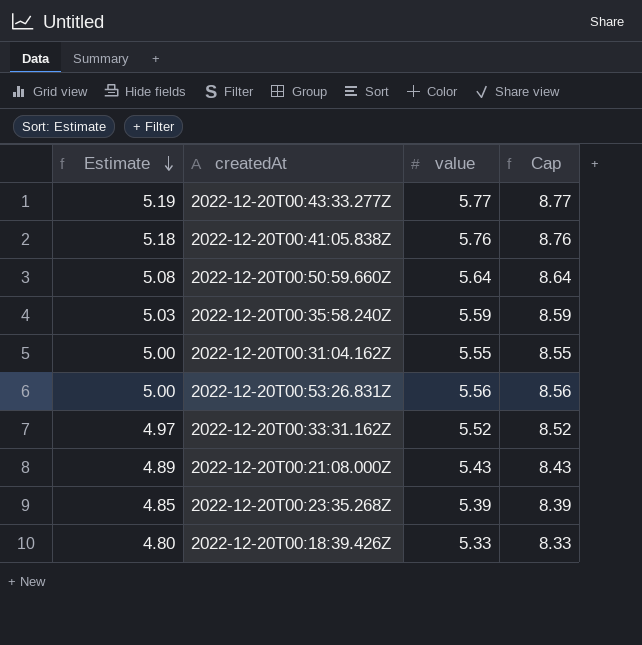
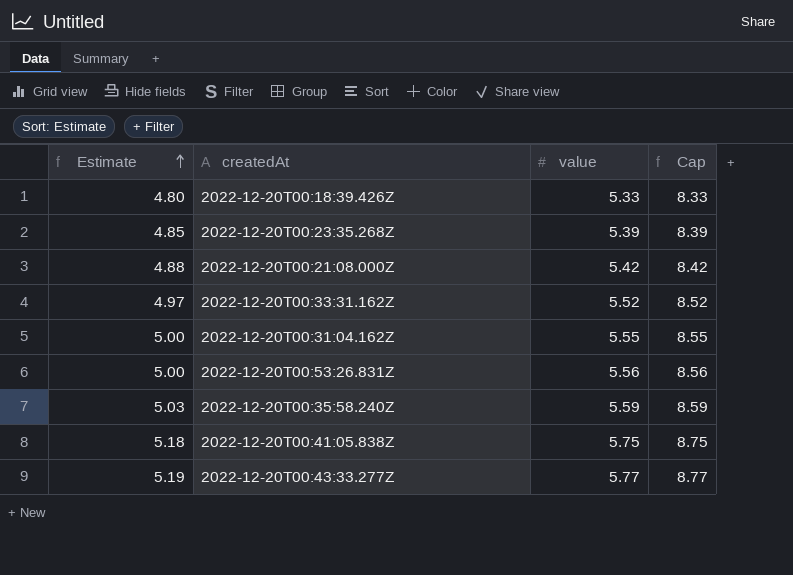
row order: Estimate descending -> Estimate ascending
row 2022-12-20T00:50:59.660Z: 5.08 | 5.64 | 8.64 -> none
2022-12-20T00:21:08.000Z | Estimate: 4.89 -> 4.88
2022-12-20T00:21:08.000Z | value: 5.43 -> 5.42
2022-12-20T00:21:08.000Z | Cap: 8.43 -> 8.42
2022-12-20T00:41:05.838Z | value: 5.76 -> 5.75
2022-12-20T00:41:05.838Z | Cap: 8.76 -> 8.75

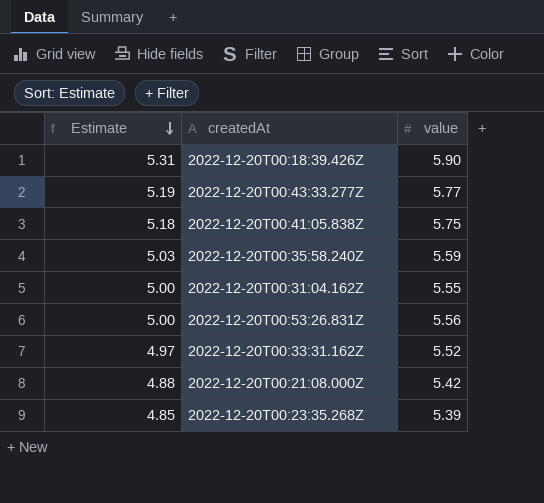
row order: Estimate ascending -> Estimate descending
column Cap | formula: [value] + 3 -> none
2022-12-20T00:18:39.426Z | Estimate: 4.80 -> 5.31
2022-12-20T00:18:39.426Z | value: 5.33 -> 5.90

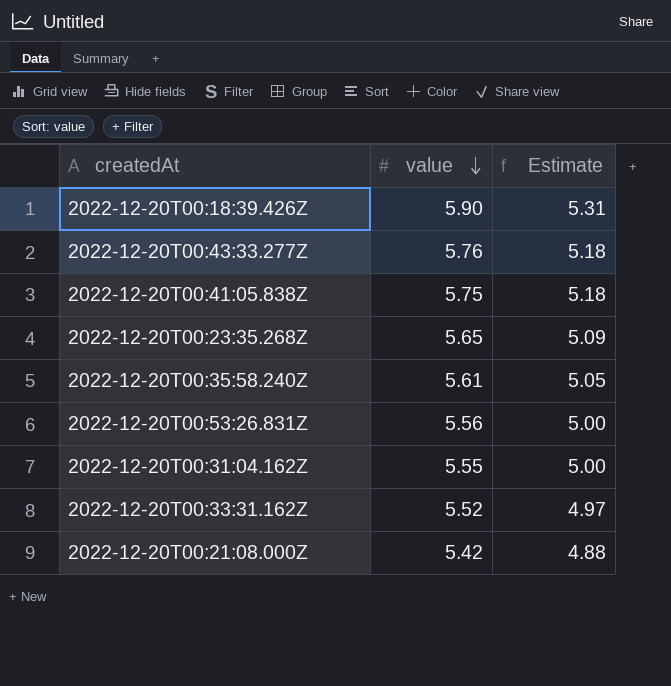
row order: Estimate descending -> value descending
column Estimate | position: 1 -> 3
2022-12-20T00:43:33.277Z | value: 5.77 -> 5.76
2022-12-20T00:43:33.277Z | Estimate: 5.19 -> 5.18
2022-12-20T00:23:35.268Z | value: 5.39 -> 5.65
2022-12-20T00:23:35.268Z | Estimate: 4.85 -> 5.09
2022-12-20T00:35:58.240Z | value: 5.59 -> 5.61
2022-12-20T00:35:58.240Z | Estimate: 5.03 -> 5.05

